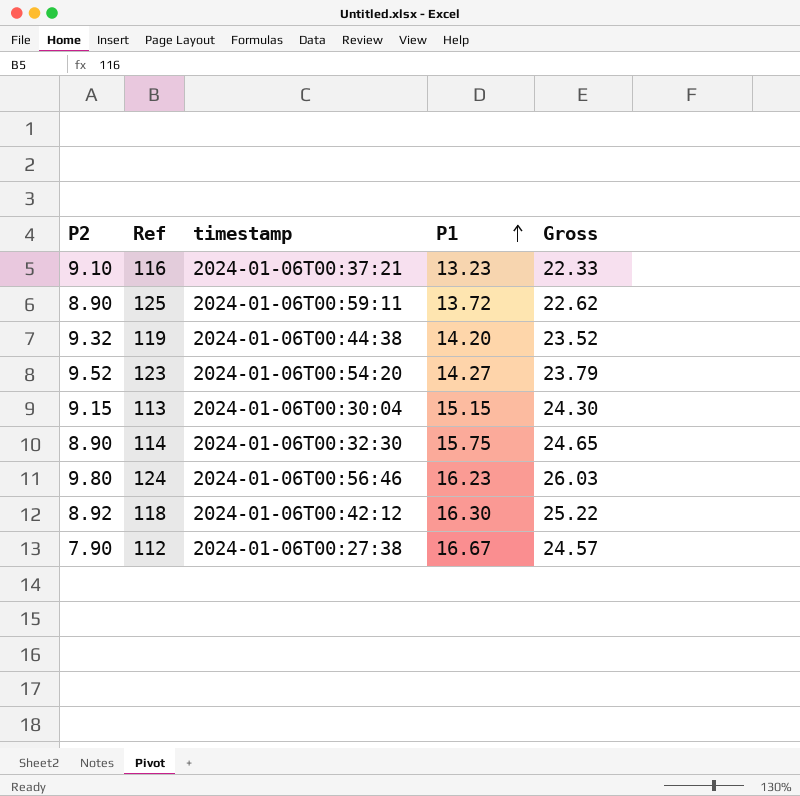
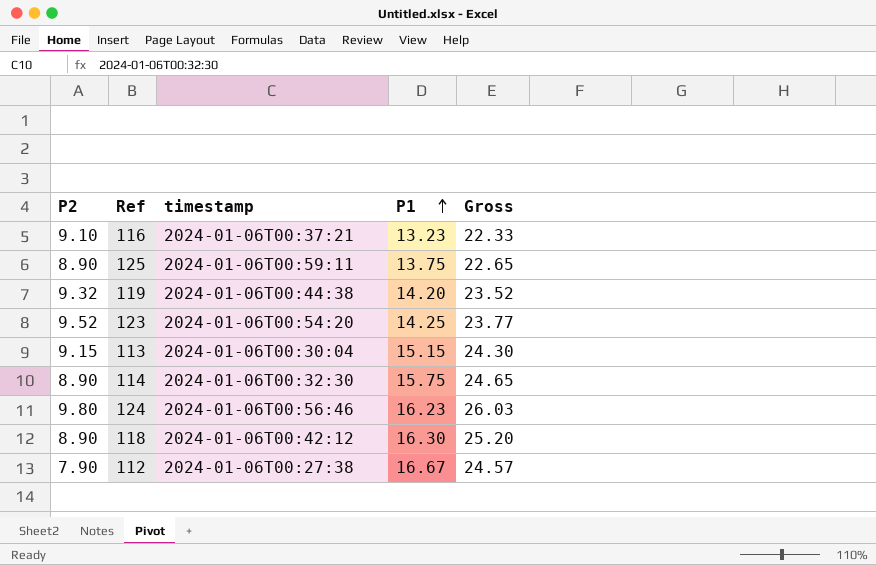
125 | P1: 13.72 -> 13.75
125 | Gross: 22.62 -> 22.65
123 | P1: 14.27 -> 14.25
123 | Gross: 23.79 -> 23.77
118 | P2: 8.92 -> 8.90
118 | Gross: 25.22 -> 25.20

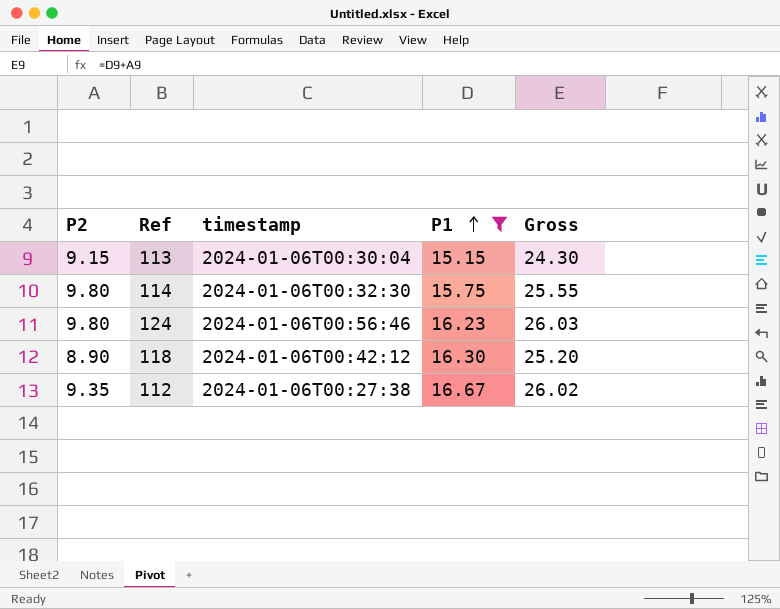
filter: none -> P1 >= 15.15
114 | P2: 8.90 -> 9.80
114 | Gross: 24.65 -> 25.55
112 | P2: 7.90 -> 9.35
112 | Gross: 24.57 -> 26.02

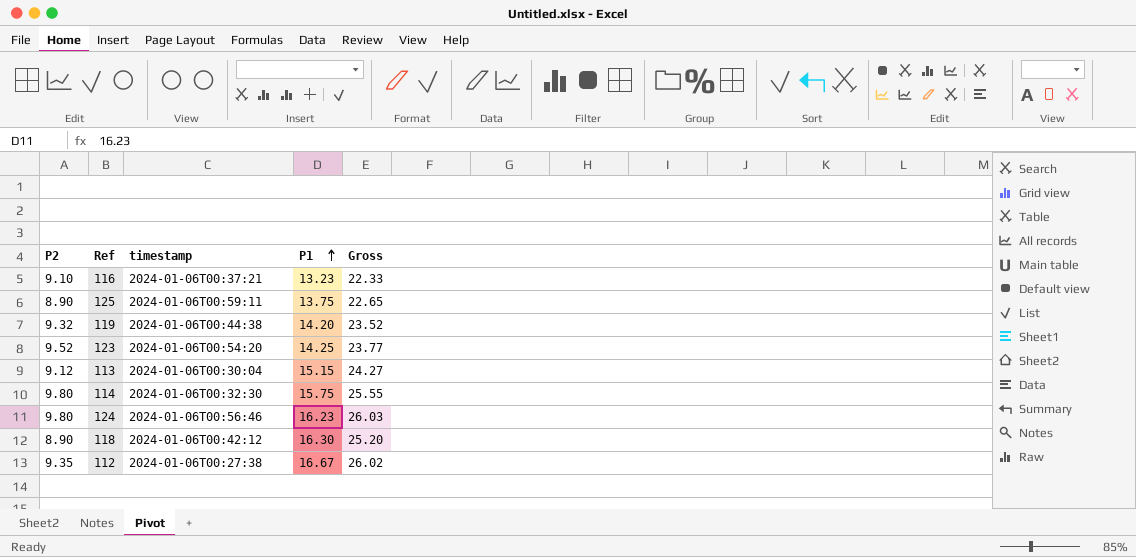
filter: P1 >= 15.15 -> none
113 | P2: 9.15 -> 9.12
113 | Gross: 24.30 -> 24.27

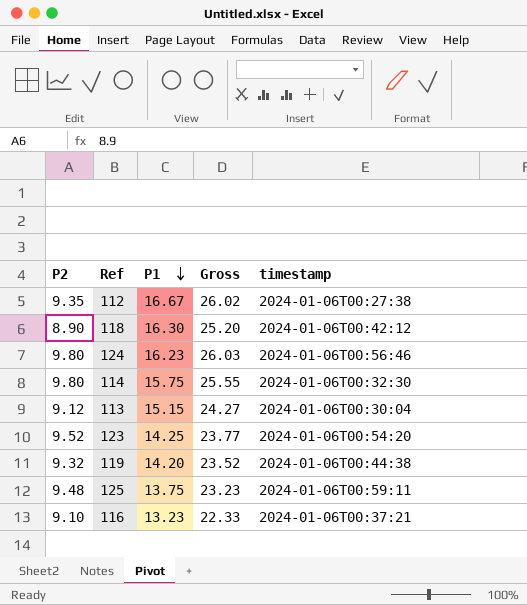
row order: P1 ascending -> P1 descending
column timestamp | position: 3 -> 5
125 | P2: 8.90 -> 9.48
125 | Gross: 22.65 -> 23.23

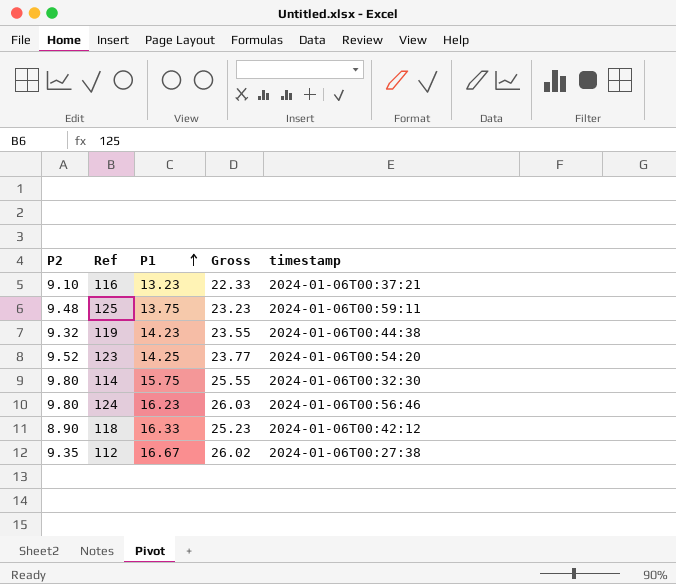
row order: P1 descending -> P1 ascending
row 113: 9.12 | 15.15 | 24.27 | 2024-01-06T00:30:04 -> none
119 | P1: 14.20 -> 14.23
119 | Gross: 23.52 -> 23.55
118 | P1: 16.30 -> 16.33
118 | Gross: 25.20 -> 25.23

